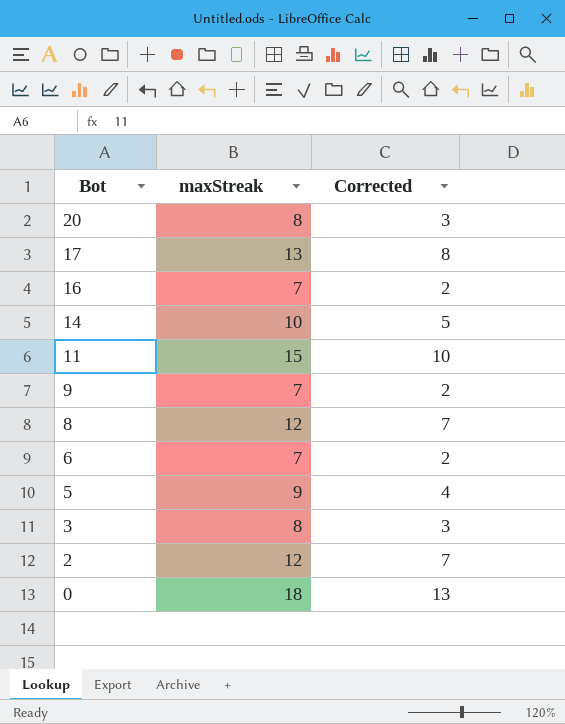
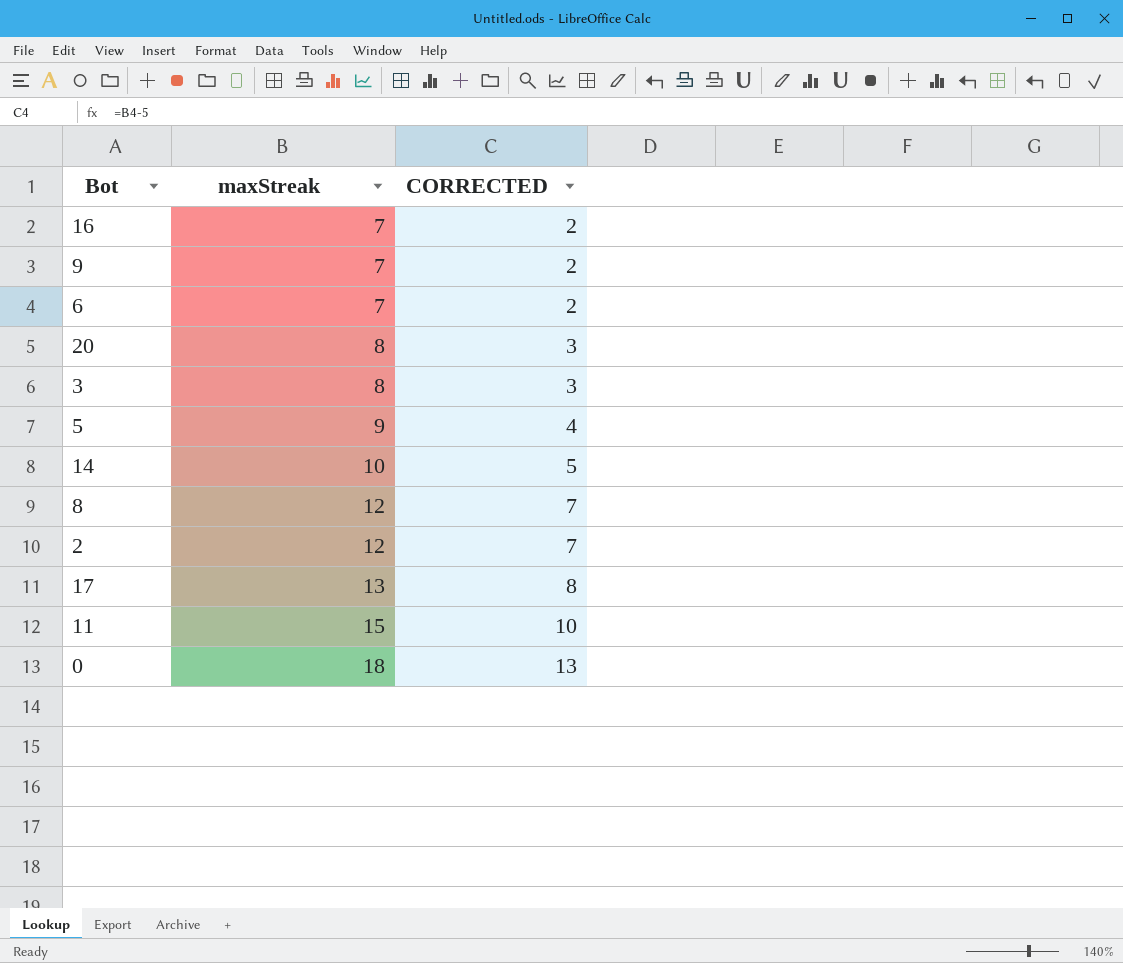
row order: Bot descending -> maxStreak ascending
column name: Corrected -> CORRECTED

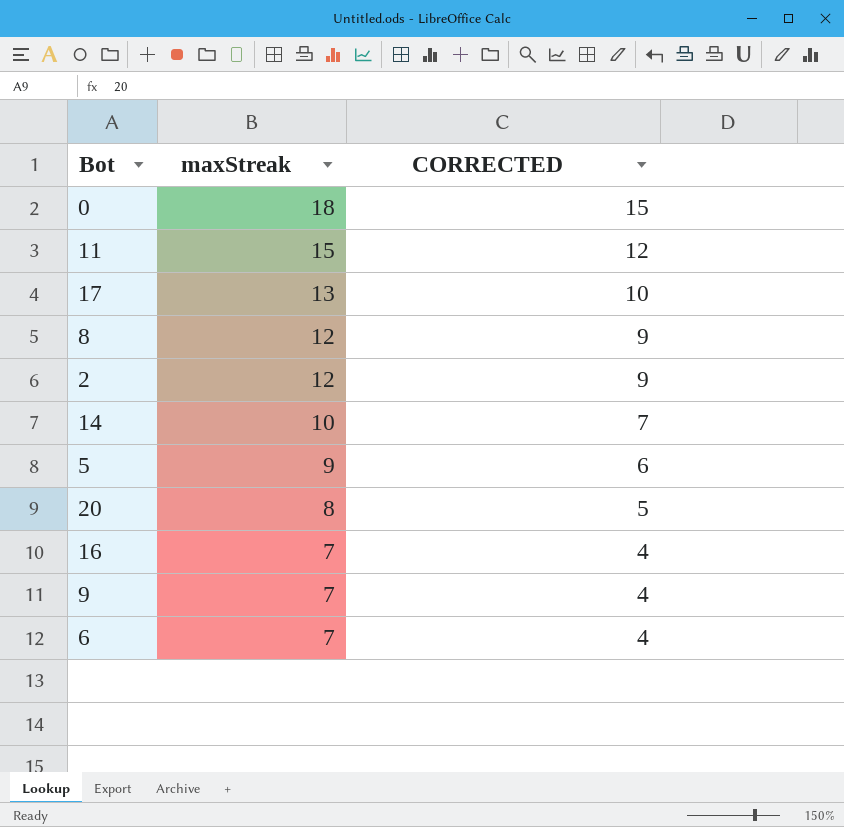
row order: maxStreak ascending -> maxStreak descending
column CORRECTED | formula: [maxStreak] - 5 -> [maxStreak] - 3
row 3: 8 | 3 -> none

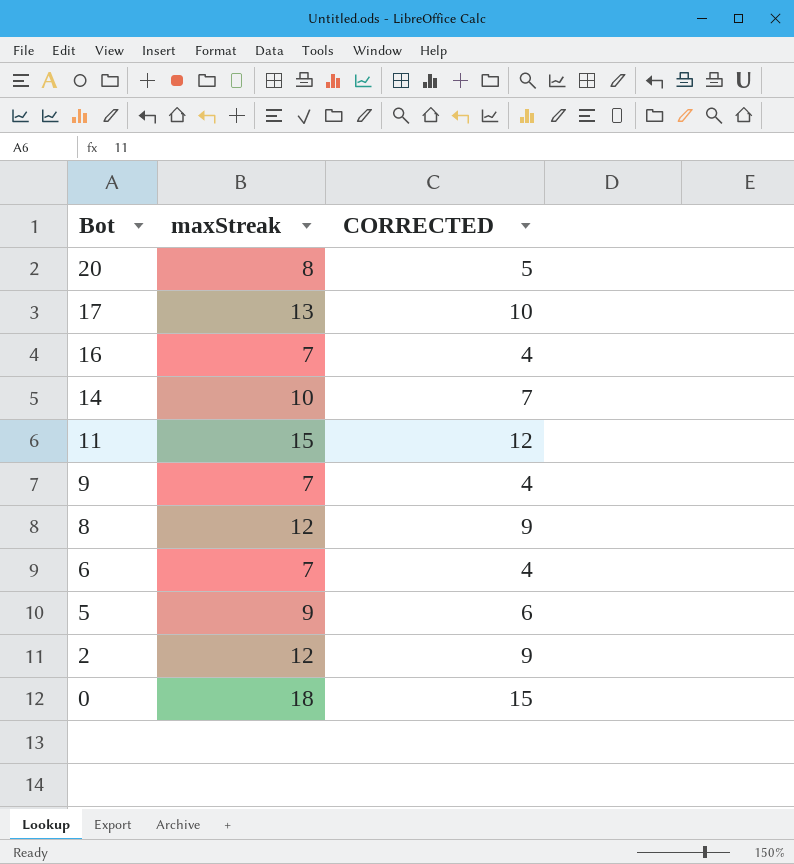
row order: maxStreak descending -> Bot descending

